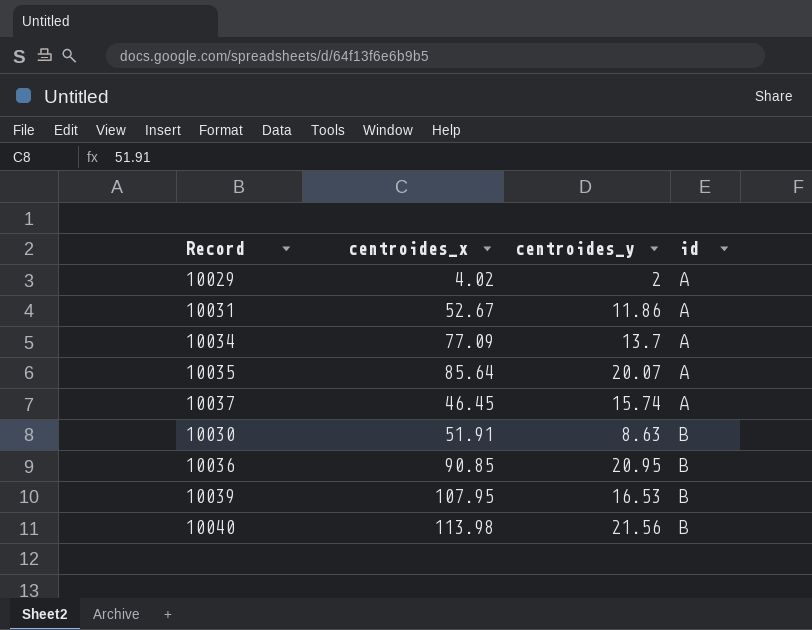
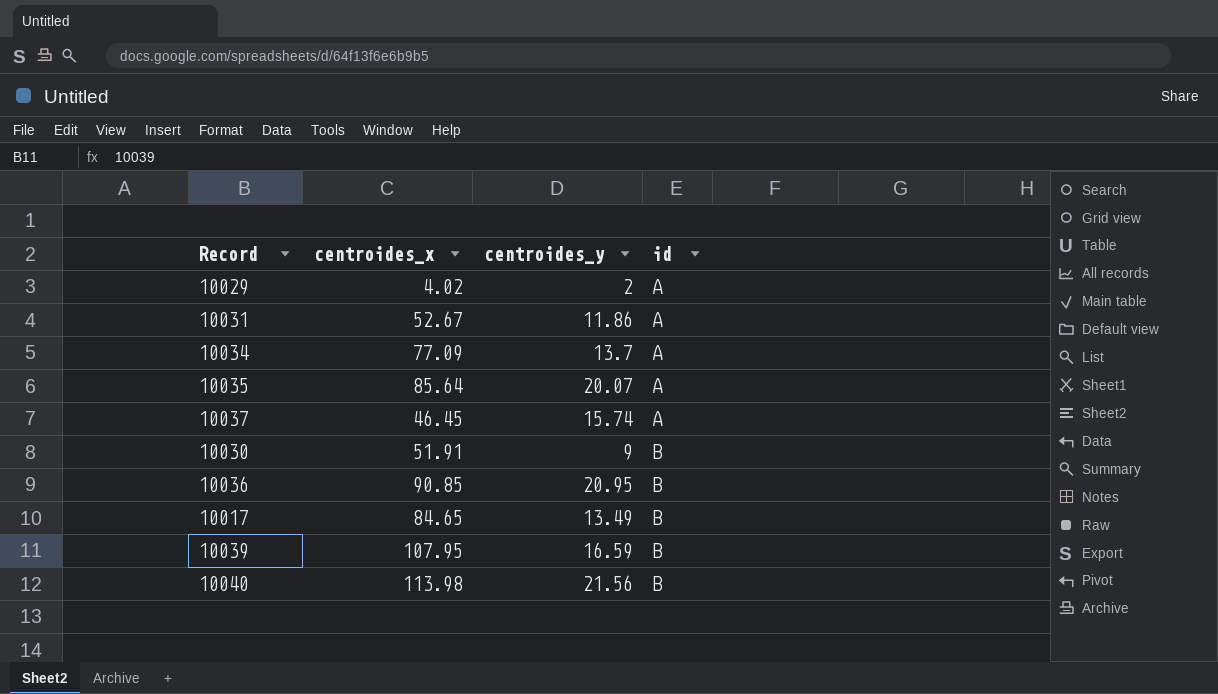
10030 | centroides_y: 8.63 -> 9
row 10017: none -> 84.65 | 13.49 | B
10039 | centroides_y: 16.53 -> 16.59

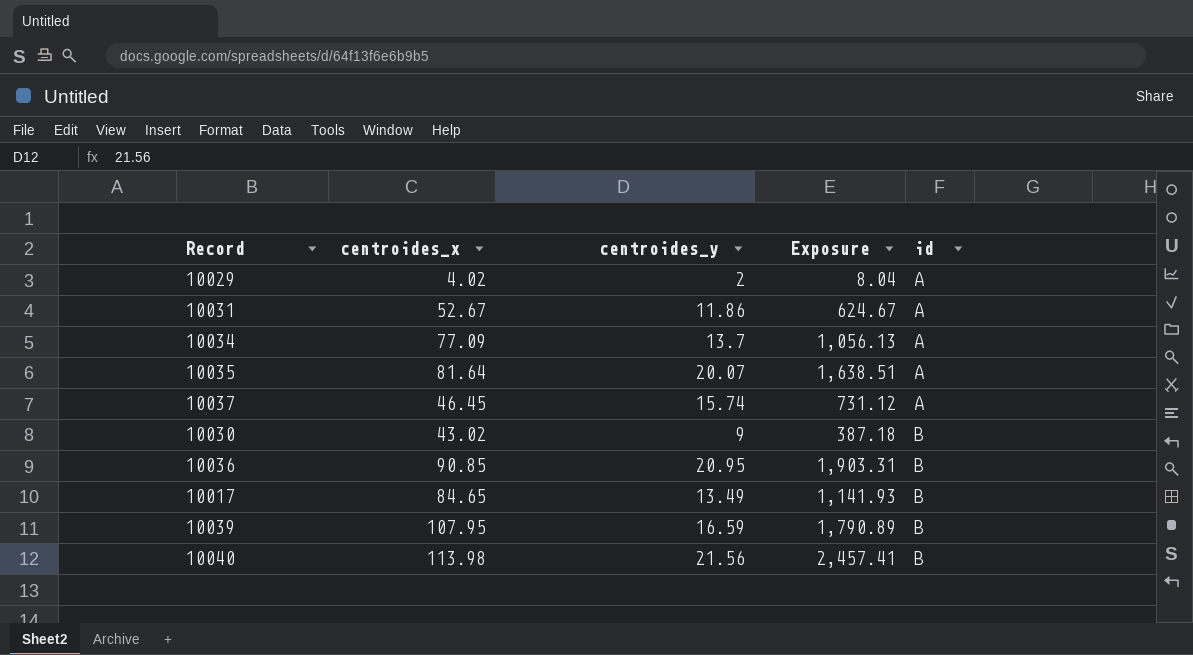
column Exposure | formula: none -> [centroides_x] * [centroides_y]
10035 | centroides_x: 85.64 -> 81.64
10030 | centroides_x: 51.91 -> 43.02

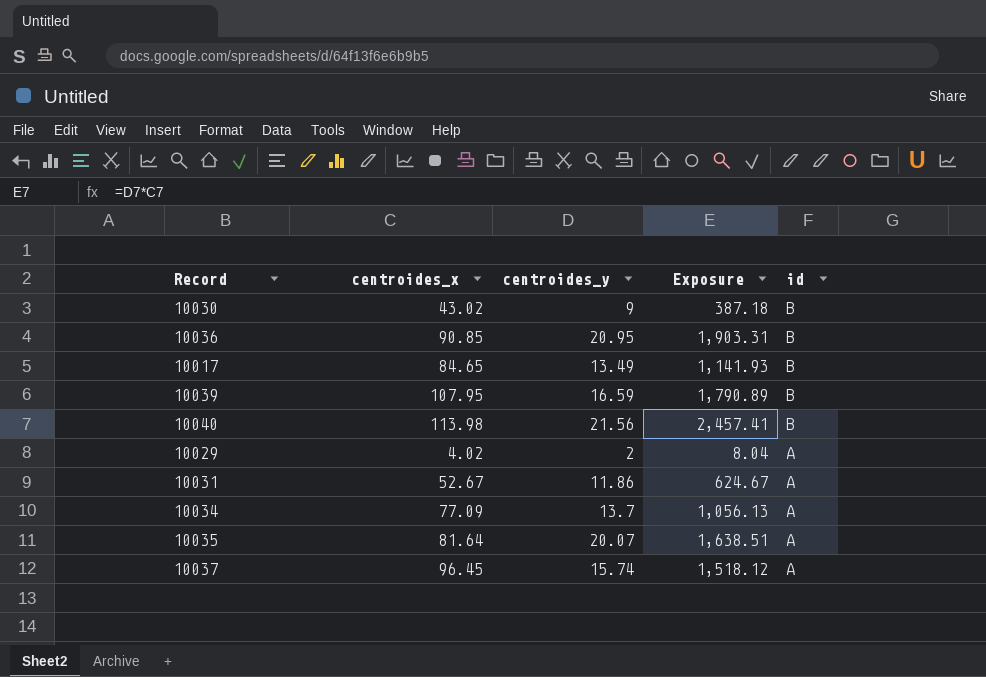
row order: id ascending -> id descending
10037 | centroides_x: 46.45 -> 96.45
10037 | Exposure: 731.12 -> 1,518.12

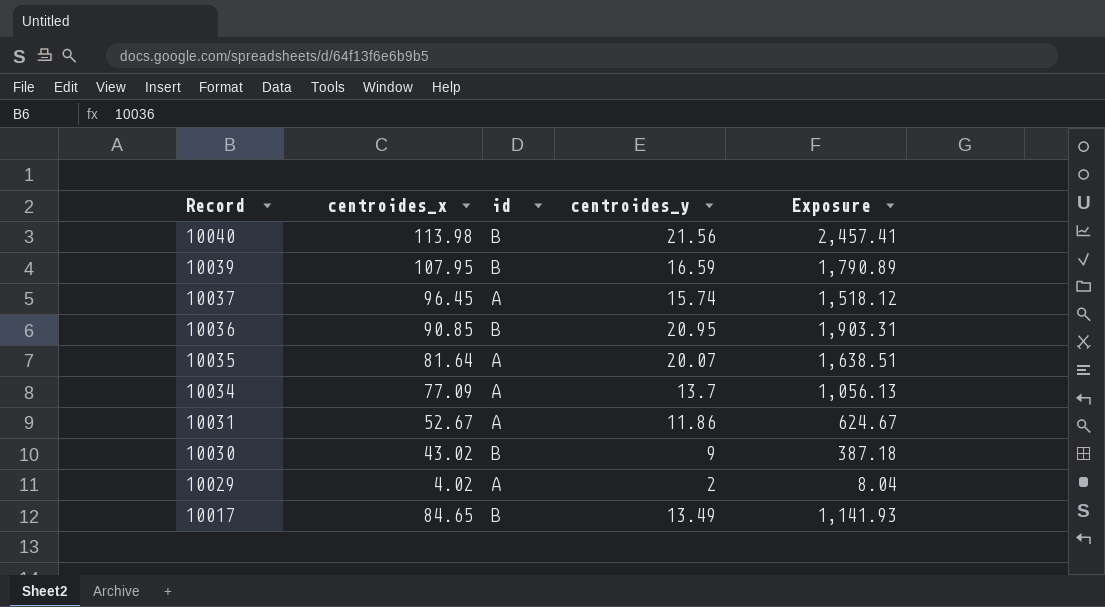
row order: id descending -> Record descending
column id | position: 5 -> 3

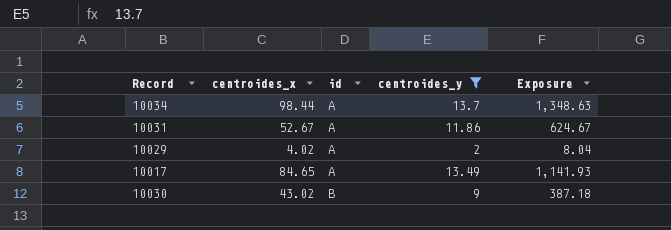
filter: none -> centroides_y <= 13.7
row order: Record descending -> id ascending
10034 | centroides_x: 77.09 -> 98.44
10034 | Exposure: 1,056.13 -> 1,348.63
10017 | id: B -> A

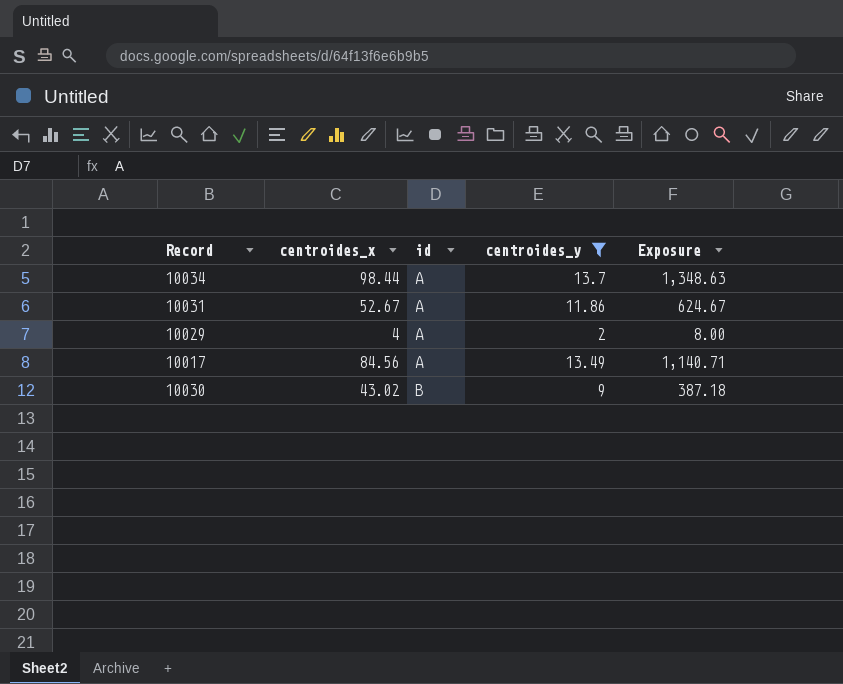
10029 | centroides_x: 4.02 -> 4
10029 | Exposure: 8.04 -> 8.00
10017 | centroides_x: 84.65 -> 84.56
10017 | Exposure: 1,141.93 -> 1,140.71

